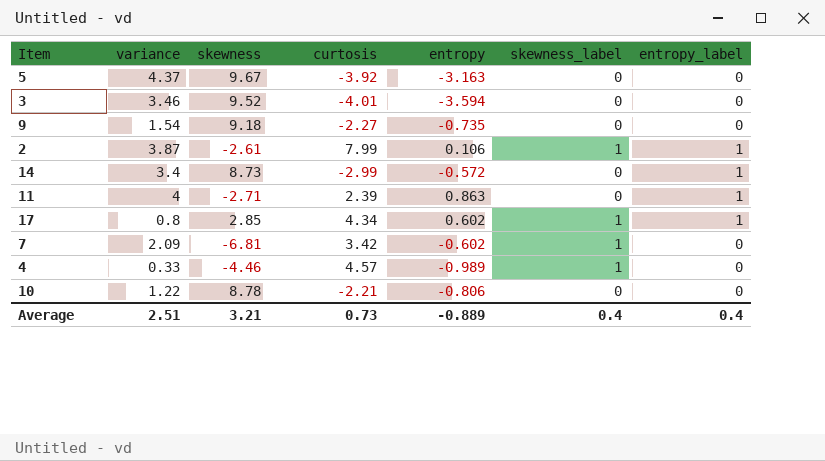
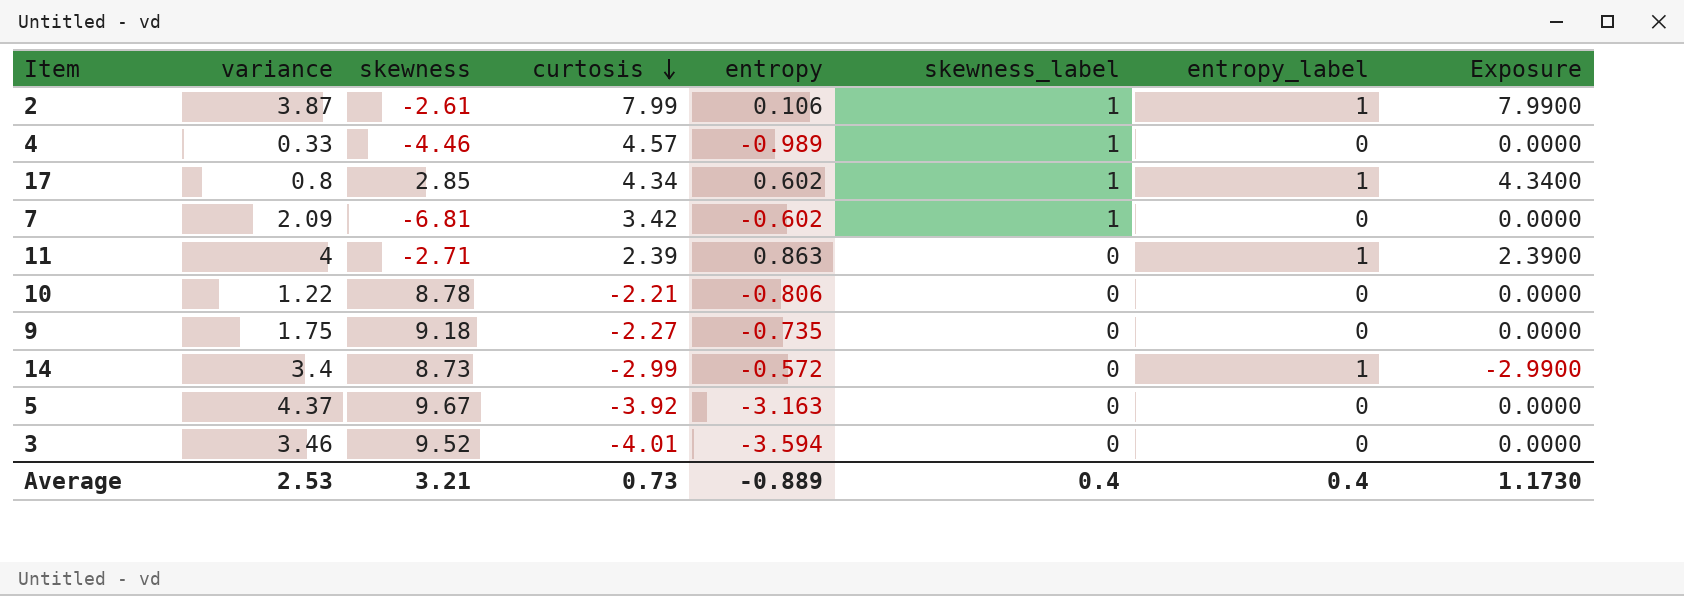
row order: none -> curtosis descending
column Exposure | formula: none -> [curtosis] * [entropy_label]
9 | variance: 1.54 -> 1.75
Average | variance: 2.51 -> 2.53

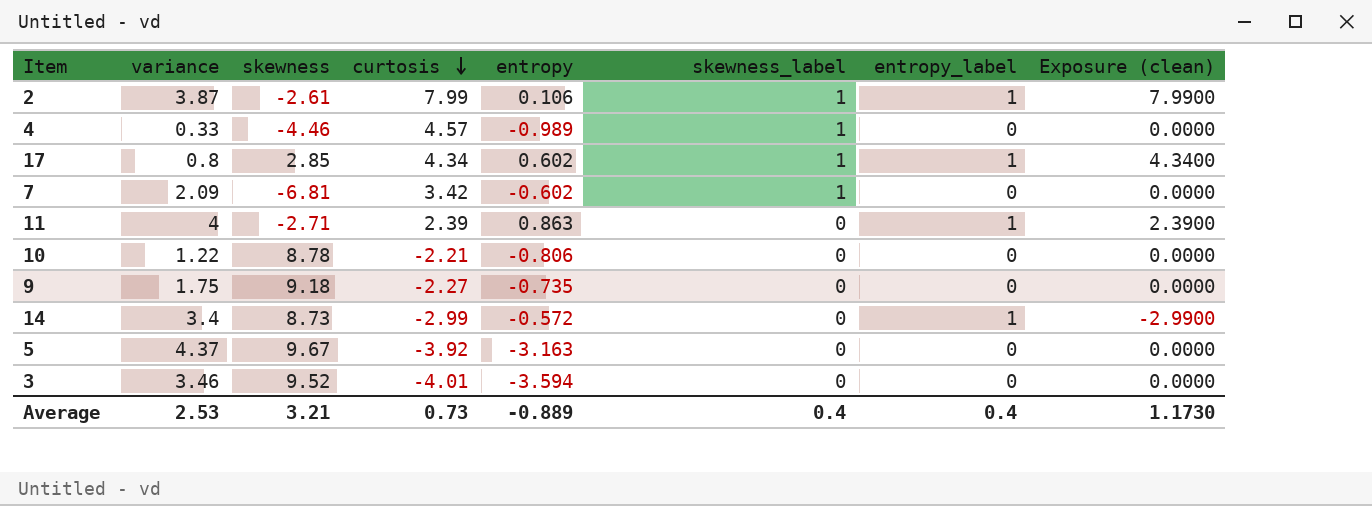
column name: Exposure -> Exposure (clean)

